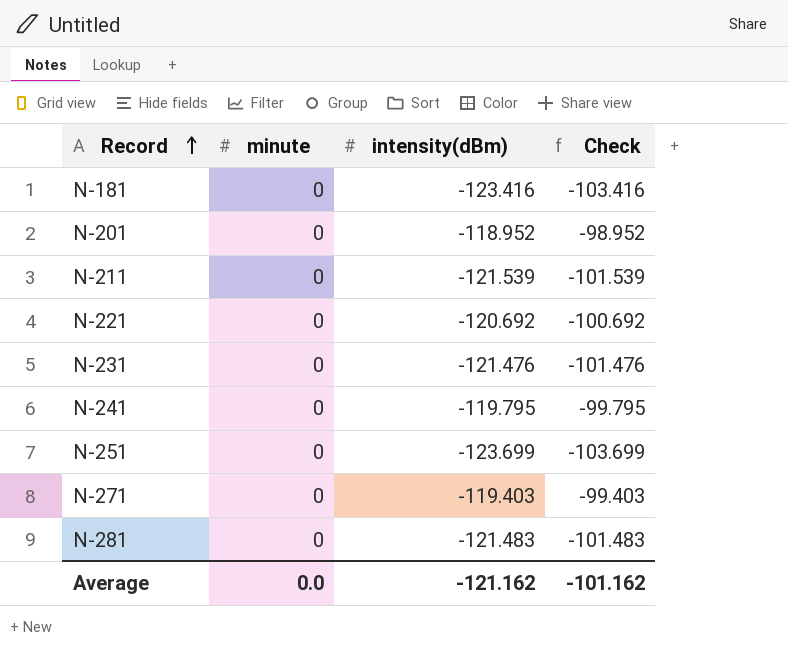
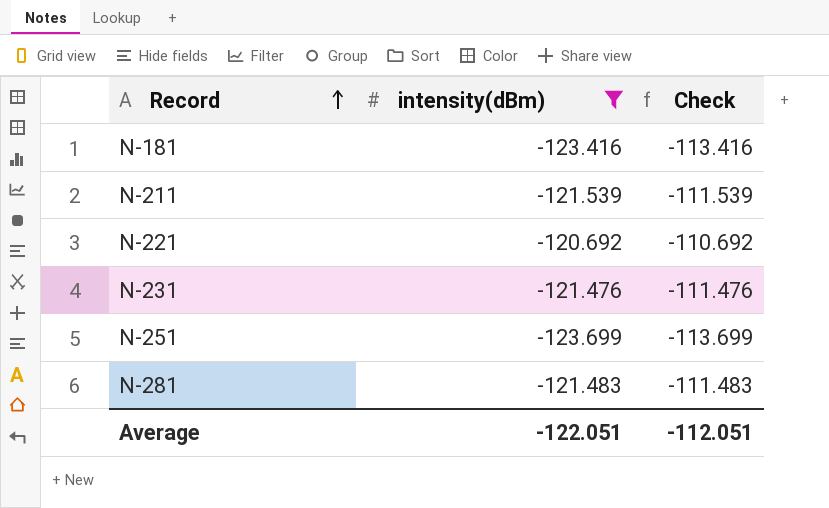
filter: none -> intensity(dBm) <= -120.692
column minute | position: 2 -> none
column Check | formula: [intensity(dBm)] + 20 -> [intensity(dBm)] + 10
Average | intensity(dBm): -121.162 -> -122.051
Average | Check: -101.162 -> -112.051

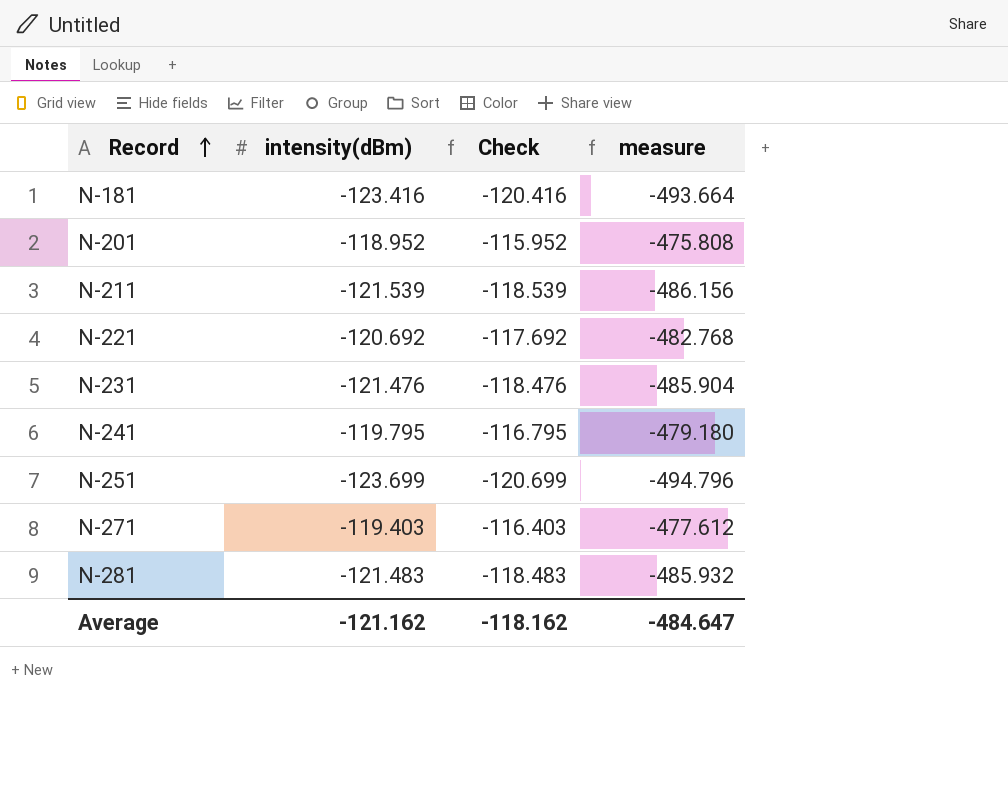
filter: intensity(dBm) <= -120.692 -> none
column Check | formula: [intensity(dBm)] + 10 -> [intensity(dBm)] + 3
column measure | formula: none -> [intensity(dBm)] * 4
Average | intensity(dBm): -122.051 -> -121.162
Average | Check: -112.051 -> -118.162

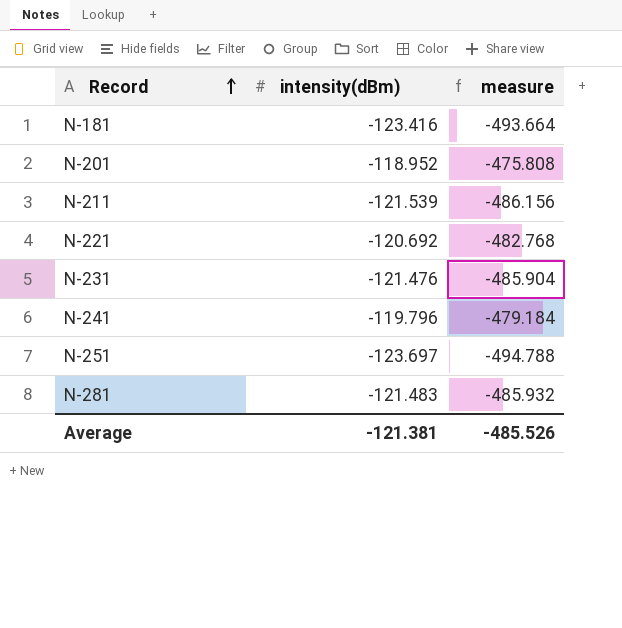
column Check | formula: [intensity(dBm)] + 3 -> none
row N-271: -119.403 | -116.403 | -477.612 -> none
N-241 | intensity(dBm): -119.795 -> -119.796
N-241 | measure: -479.180 -> -479.184
N-251 | intensity(dBm): -123.699 -> -123.697
N-251 | measure: -494.796 -> -494.788
Average | intensity(dBm): -121.162 -> -121.381
Average | measure: -484.647 -> -485.526

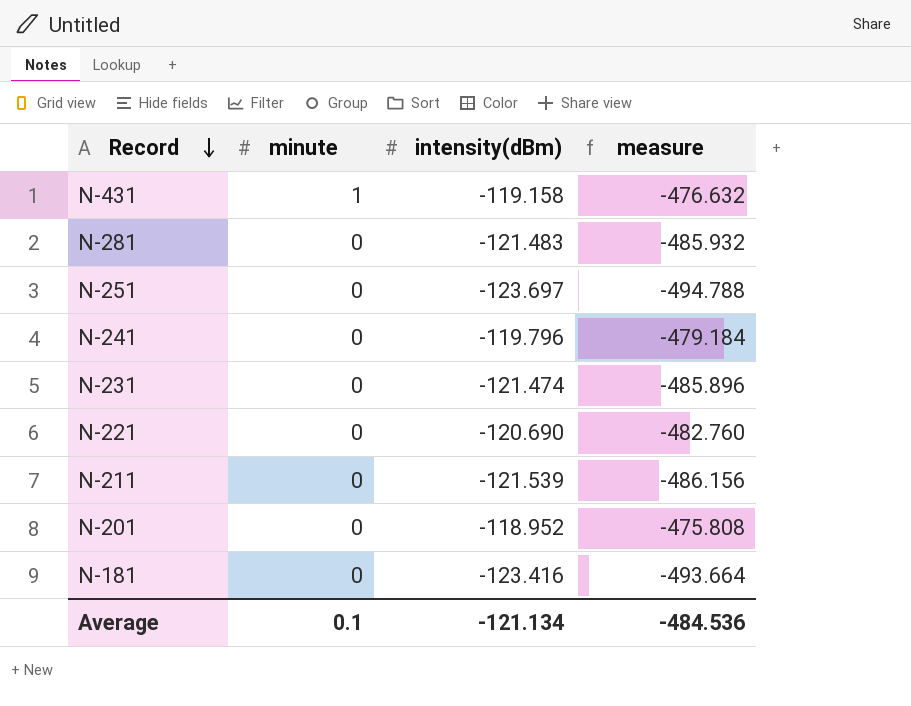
row order: Record ascending -> Record descending
column minute | position: none -> 2
row N-431: none -> 1 | -119.158 | -476.632
N-231 | intensity(dBm): -121.476 -> -121.474
N-231 | measure: -485.904 -> -485.896
N-221 | intensity(dBm): -120.692 -> -120.690
N-221 | measure: -482.768 -> -482.760
Average | intensity(dBm): -121.381 -> -121.134
Average | measure: -485.526 -> -484.536

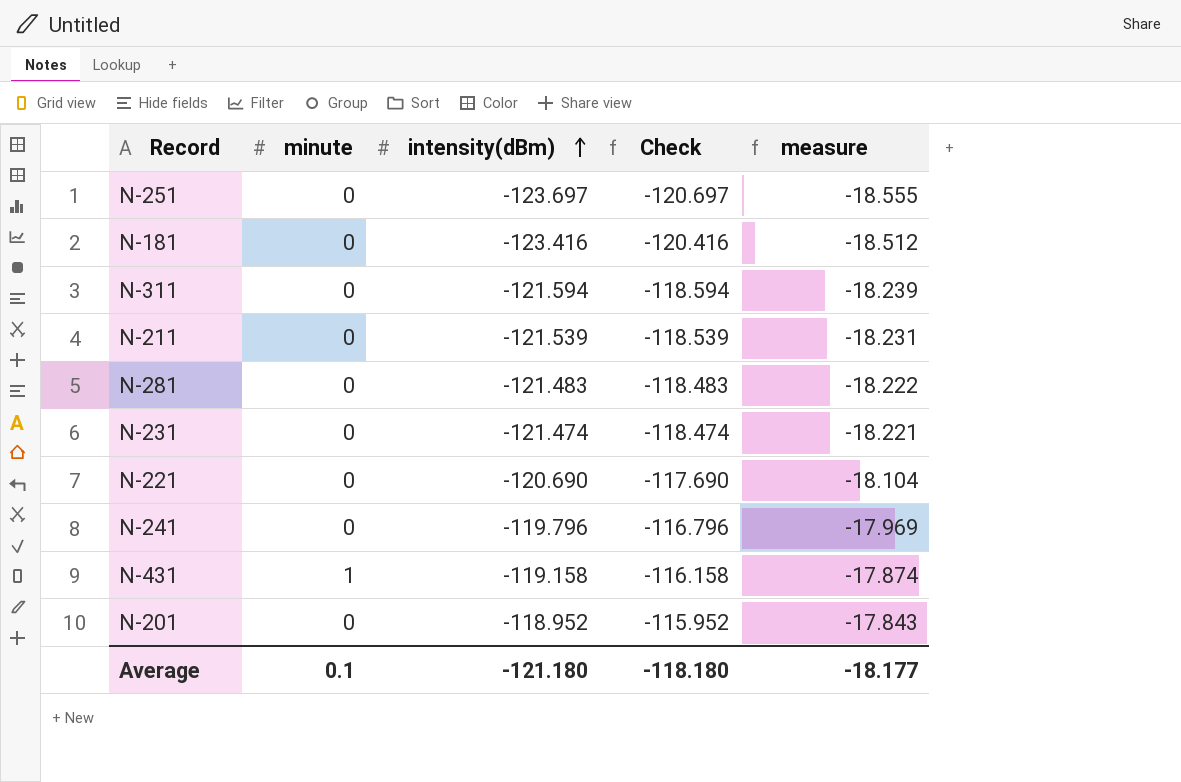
row order: Record descending -> intensity(dBm) ascending
column Check | formula: none -> [intensity(dBm)] + 3
column measure | formula: [intensity(dBm)] * 4 -> [intensity(dBm)] * 0.15
row N-311: none -> 0 | -121.594 | -118.594 | -18.239
Average | intensity(dBm): -121.134 -> -121.180
Average | measure: -484.536 -> -18.177

